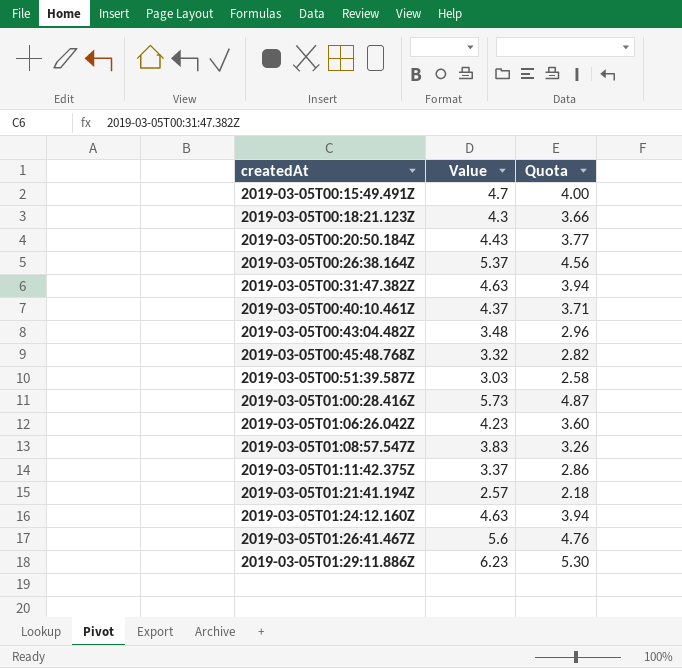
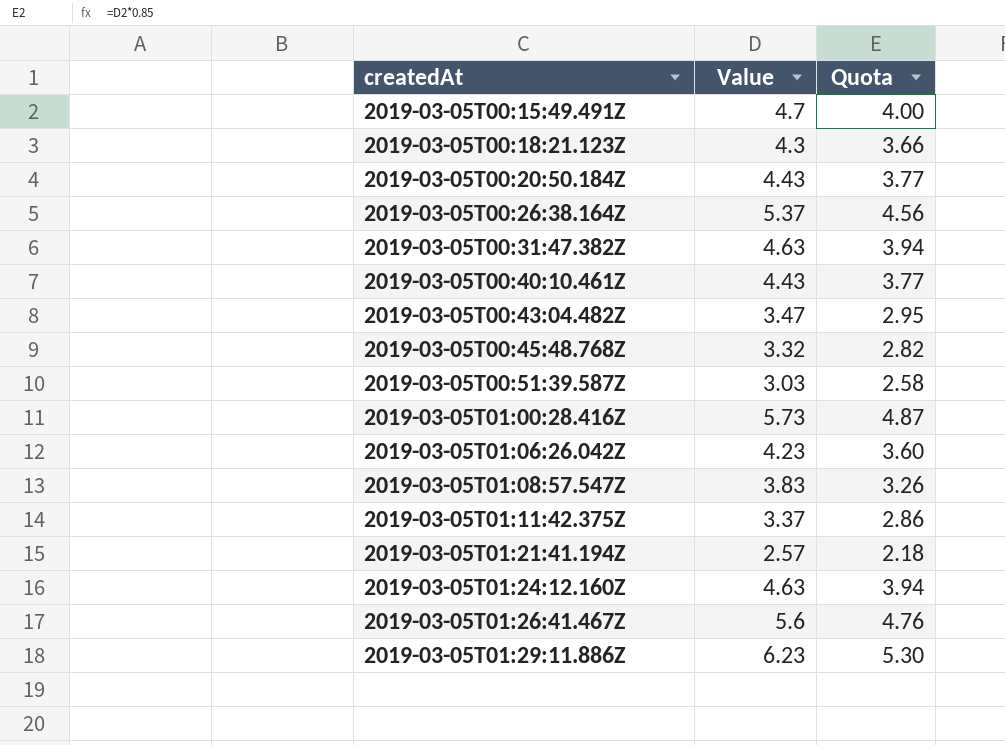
2019-03-05T00:40:10.461Z | Value: 4.37 -> 4.43
2019-03-05T00:40:10.461Z | Quota: 3.71 -> 3.77
2019-03-05T00:43:04.482Z | Value: 3.48 -> 3.47
2019-03-05T00:43:04.482Z | Quota: 2.96 -> 2.95

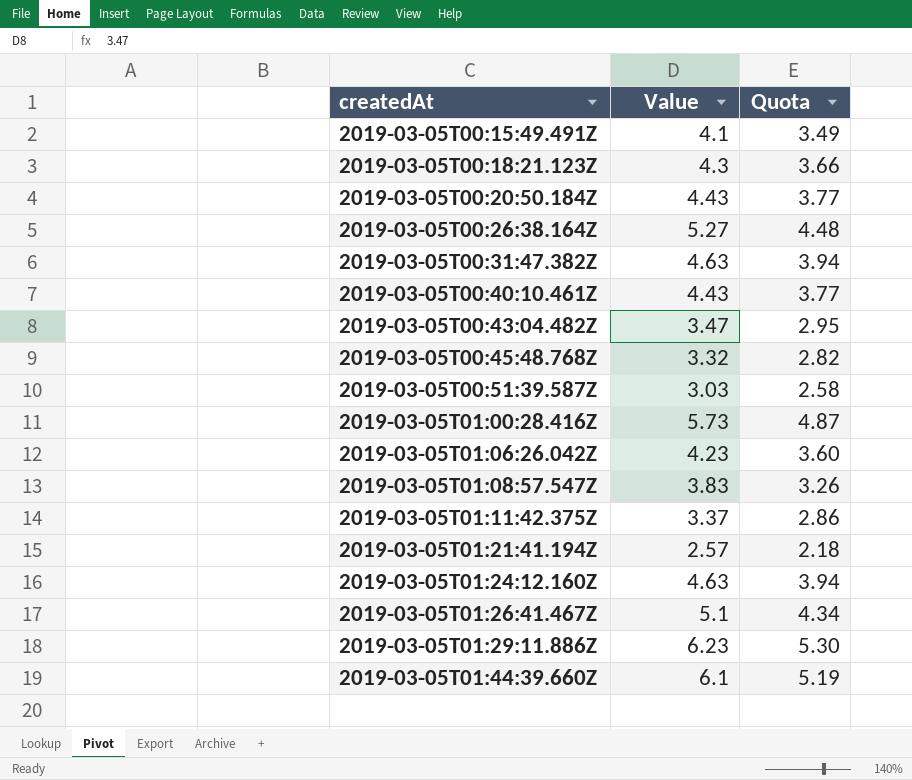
2019-03-05T00:15:49.491Z | Value: 4.7 -> 4.1
2019-03-05T00:15:49.491Z | Quota: 4.00 -> 3.49
2019-03-05T00:26:38.164Z | Value: 5.37 -> 5.27
2019-03-05T00:26:38.164Z | Quota: 4.56 -> 4.48
2019-03-05T01:26:41.467Z | Value: 5.6 -> 5.1
2019-03-05T01:26:41.467Z | Quota: 4.76 -> 4.34
row 2019-03-05T01:44:39.660Z: none -> 6.1 | 5.19

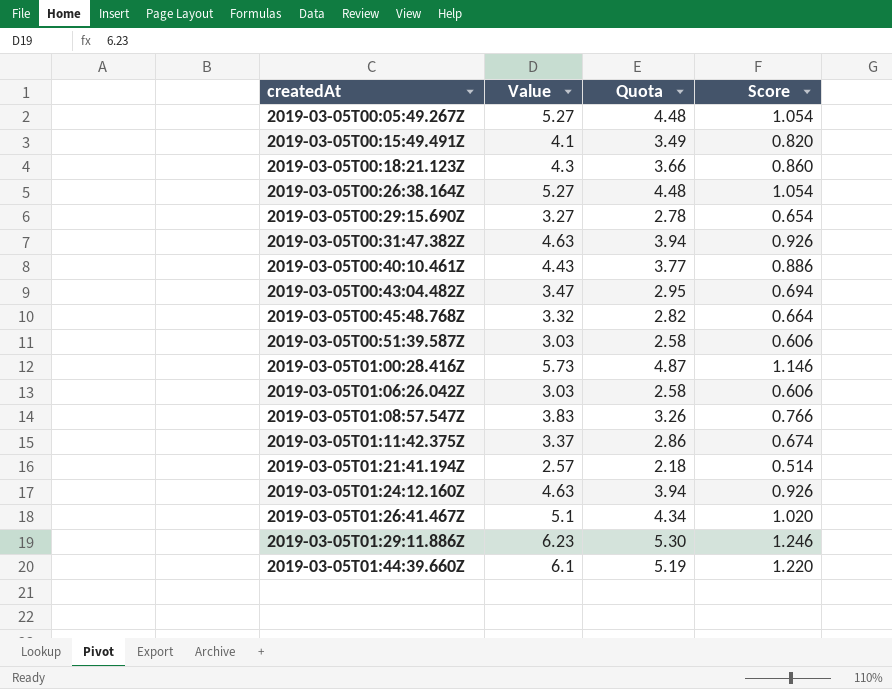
column Score | formula: none -> [Value] * 0.2
row 2019-03-05T00:20:50.184Z: 4.43 | 3.77 -> none
row 2019-03-05T00:05:49.267Z: none -> 5.27 | 4.48 | 1.054
row 2019-03-05T00:29:15.690Z: none -> 3.27 | 2.78 | 0.654
2019-03-05T01:06:26.042Z | Value: 4.23 -> 3.03
2019-03-05T01:06:26.042Z | Quota: 3.60 -> 2.58

